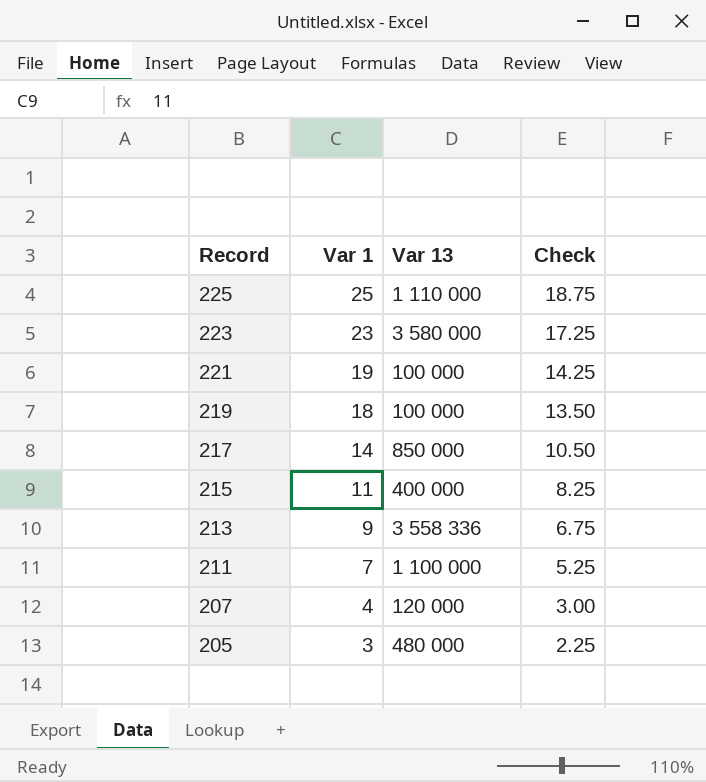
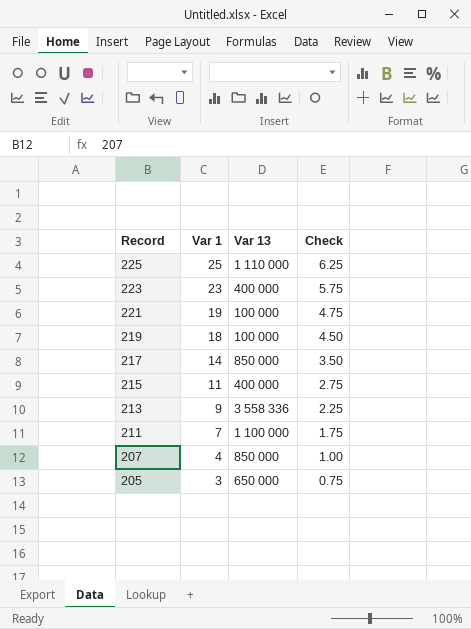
column Check | formula: [Var 1] * 0.75 -> [Var 1] * 0.25
223 | Var 13: 3 580 000 -> 400 000
207 | Var 13: 120 000 -> 850 000
205 | Var 13: 480 000 -> 650 000

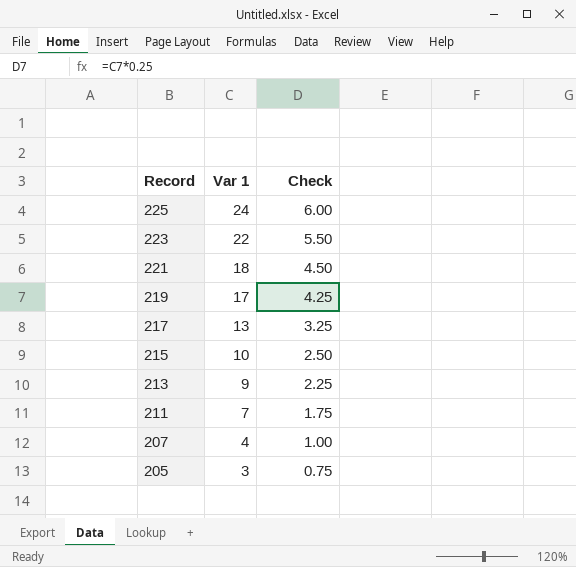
column Var 13 | position: 3 -> none
225 | Var 1: 25 -> 24
225 | Check: 6.25 -> 6.00
223 | Var 1: 23 -> 22
223 | Check: 5.75 -> 5.50
221 | Var 1: 19 -> 18
221 | Check: 4.75 -> 4.50
219 | Var 1: 18 -> 17
219 | Check: 4.50 -> 4.25
217 | Var 1: 14 -> 13
217 | Check: 3.50 -> 3.25
215 | Var 1: 11 -> 10
215 | Check: 2.75 -> 2.50

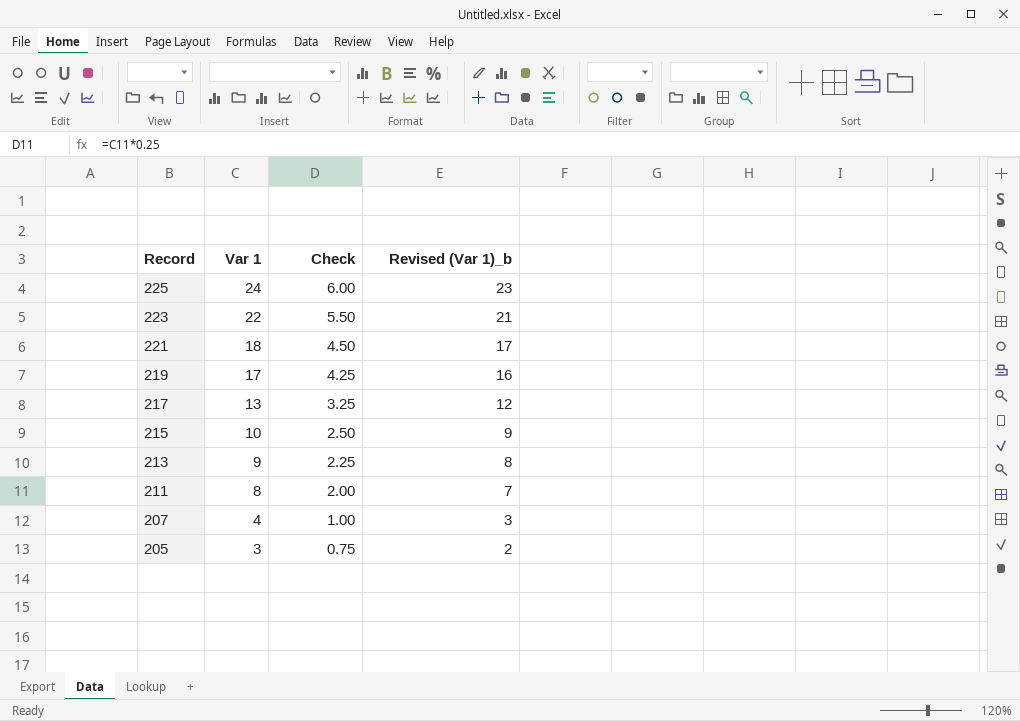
column Revised (Var 1)_b | formula: none -> [Var 1] - 1
211 | Var 1: 7 -> 8
211 | Check: 1.75 -> 2.00

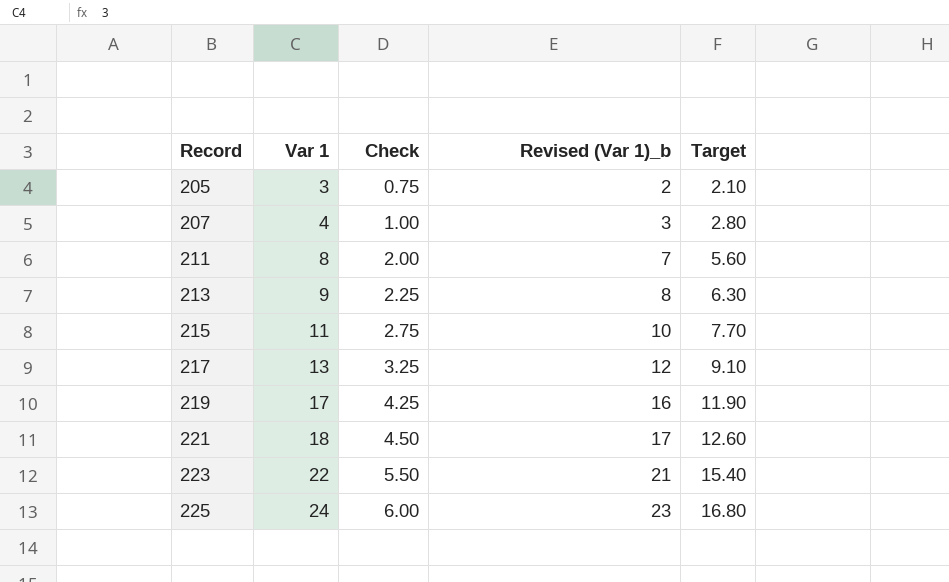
row order: Record descending -> Record ascending
column Target | formula: none -> [Var 1] * 0.7
215 | Var 1: 10 -> 11
215 | Check: 2.50 -> 2.75
215 | Revised (Var 1)_b: 9 -> 10

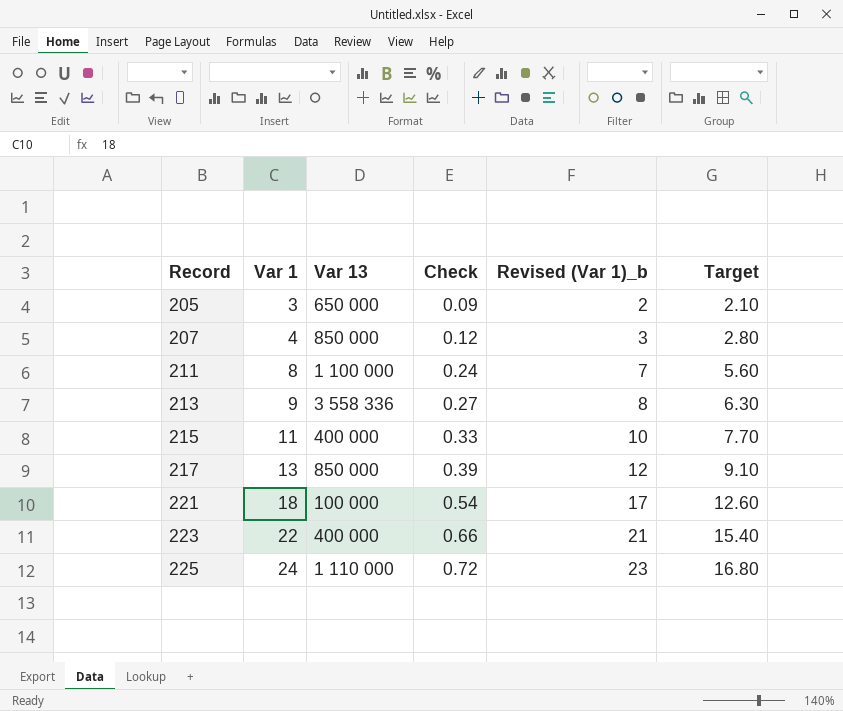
column Var 13 | position: none -> 3
column Check | formula: [Var 1] * 0.25 -> [Var 1] * 0.03
row 219: 17 | 4.25 | 16 | 11.90 -> none

